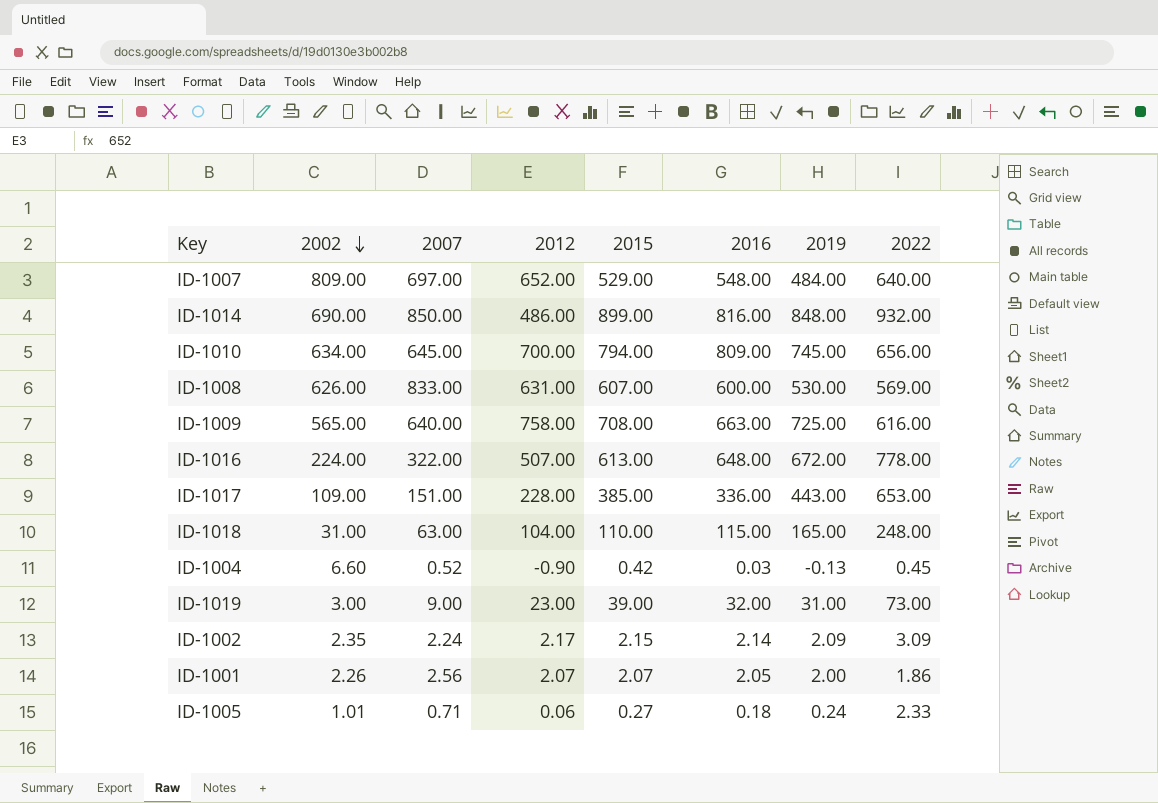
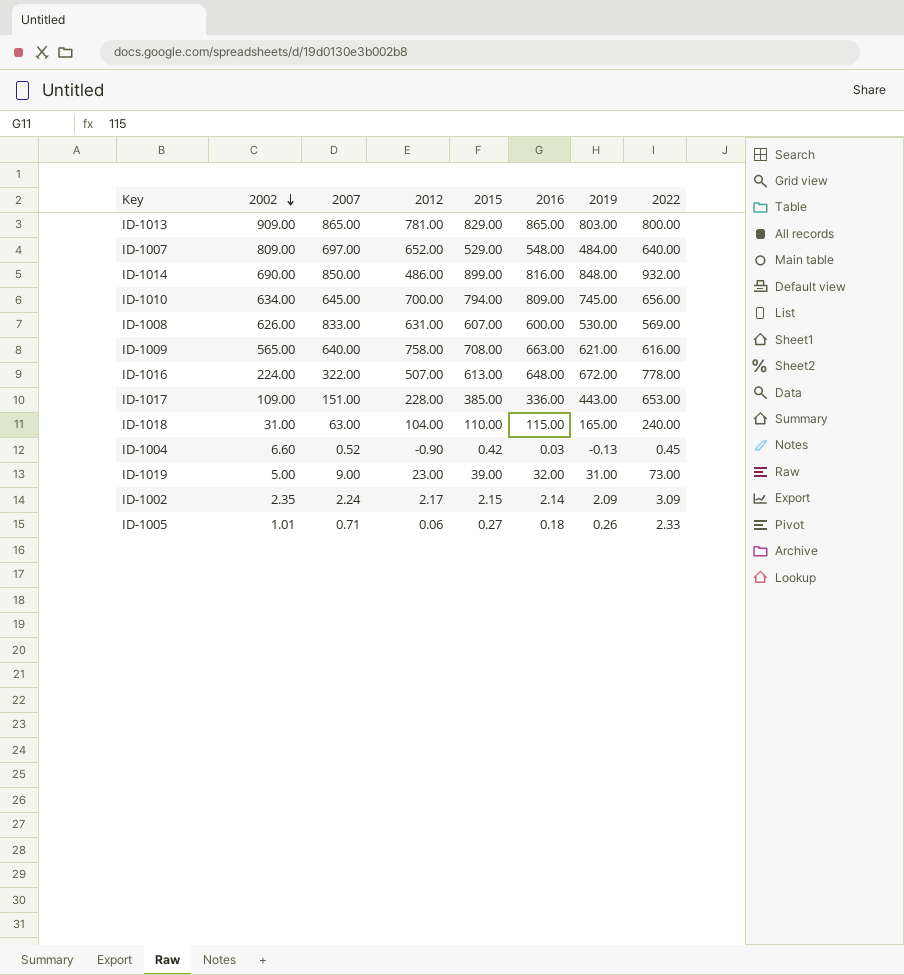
row ID-1001: 2.26 | 2.56 | 2.07 | 2.07 | 2.05 | 2.00 | 1.86 -> none
row ID-1013: none -> 909.00 | 865.00 | 781.00 | 829.00 | 865.00 | 803.00 | 800.00
ID-1009 | 2019: 725.00 -> 621.00
ID-1018 | 2022: 248.00 -> 240.00
ID-1019 | 2002: 3.00 -> 5.00
ID-1005 | 2019: 0.24 -> 0.26

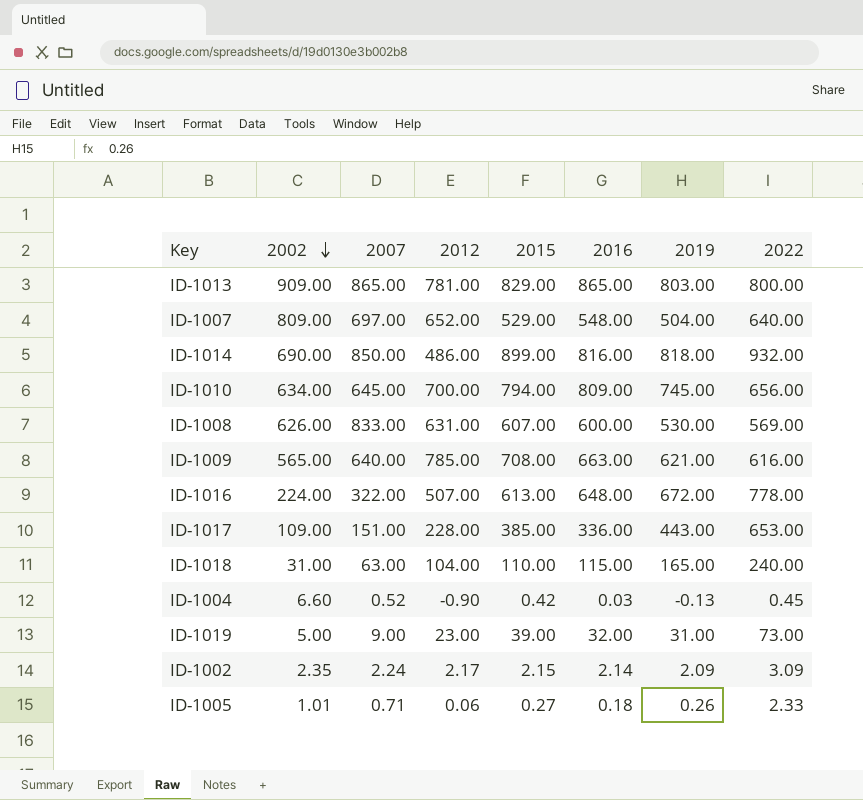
ID-1007 | 2019: 484.00 -> 504.00
ID-1014 | 2019: 848.00 -> 818.00
ID-1009 | 2012: 758.00 -> 785.00

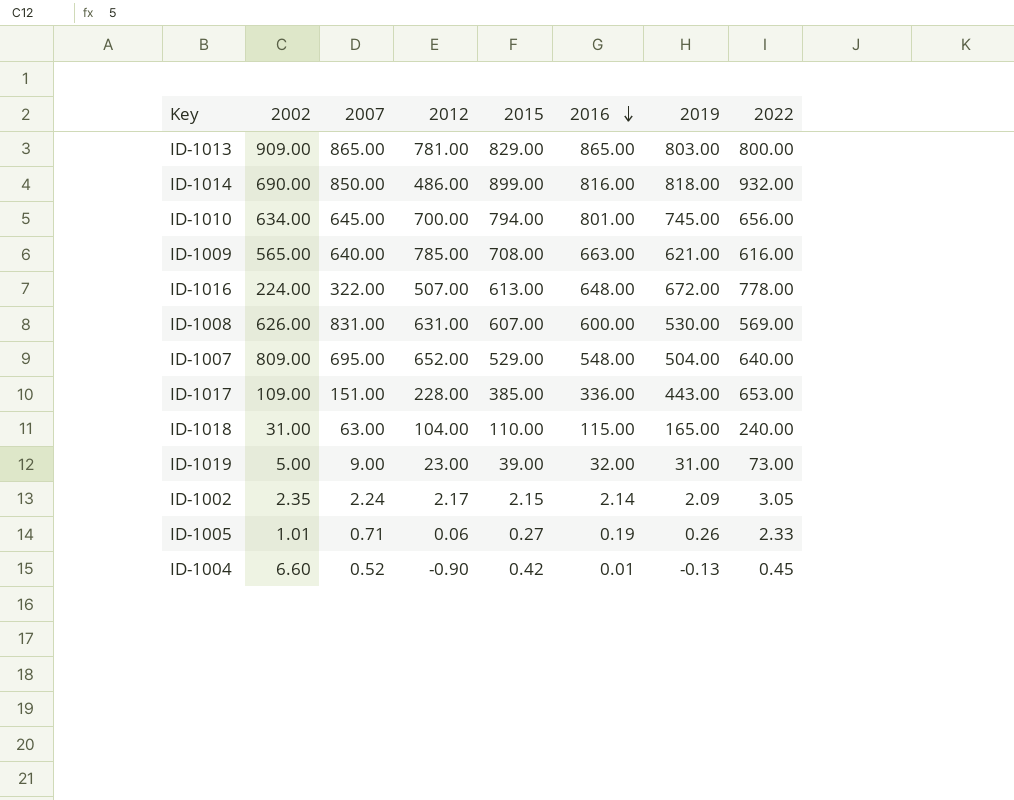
row order: 2002 descending -> 2016 descending
ID-1010 | 2016: 809.00 -> 801.00
ID-1008 | 2007: 833.00 -> 831.00
ID-1007 | 2007: 697.00 -> 695.00
ID-1002 | 2022: 3.09 -> 3.05
ID-1005 | 2016: 0.18 -> 0.19
ID-1004 | 2016: 0.03 -> 0.01

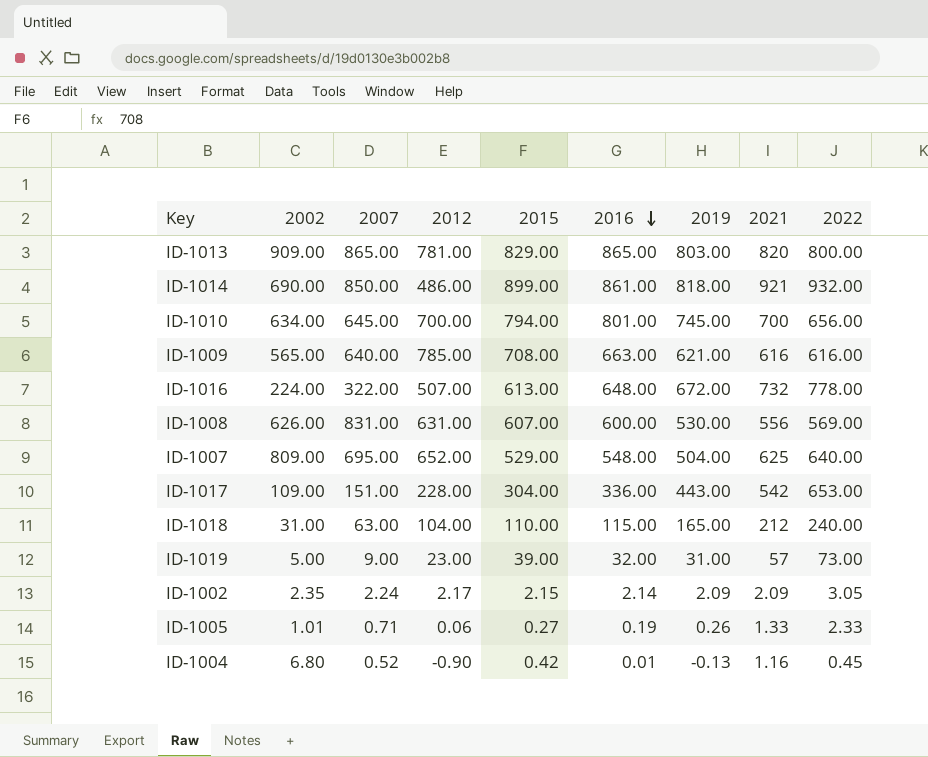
column 2021 | position: none -> 8
ID-1014 | 2016: 816.00 -> 861.00
ID-1017 | 2015: 385.00 -> 304.00
ID-1004 | 2002: 6.60 -> 6.80

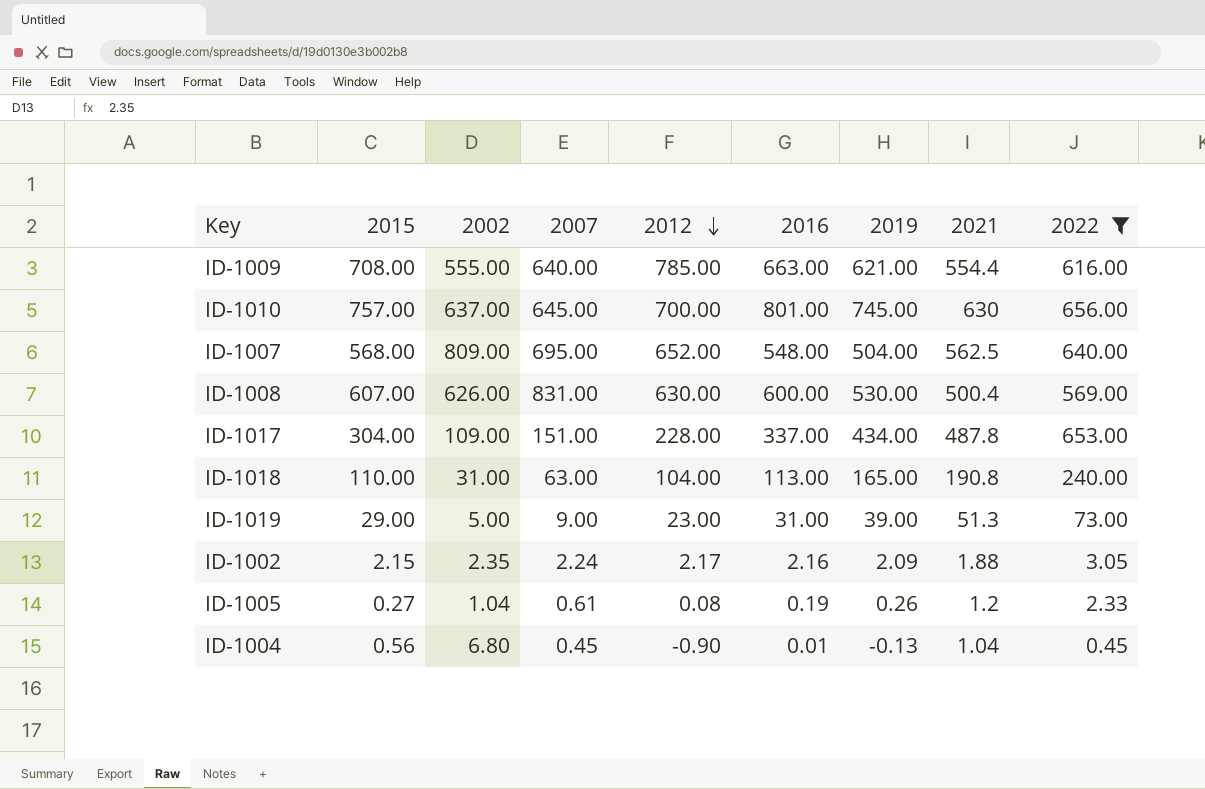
filter: none -> 2022 <= 656.00
row order: 2016 descending -> 2012 descending
column 2015 | position: 5 -> 2
ID-1009 | 2002: 565.00 -> 555.00
ID-1009 | 2021: 616 -> 554.4
ID-1010 | 2015: 794.00 -> 757.00
ID-1010 | 2002: 634.00 -> 637.00
ID-1010 | 2021: 700 -> 630
ID-1007 | 2015: 529.00 -> 568.00
ID-1007 | 2021: 625 -> 562.5
ID-1008 | 2012: 631.00 -> 630.00
ID-1008 | 2021: 556 -> 500.4
ID-1017 | 2016: 336.00 -> 337.00
ID-1017 | 2019: 443.00 -> 434.00
ID-1017 | 2021: 542 -> 487.8
ID-1018 | 2016: 115.00 -> 113.00
ID-1018 | 2021: 212 -> 190.8
ID-1019 | 2015: 39.00 -> 29.00
ID-1019 | 2016: 32.00 -> 31.00
ID-1019 | 2019: 31.00 -> 39.00
ID-1019 | 2021: 57 -> 51.3
ID-1002 | 2016: 2.14 -> 2.16
ID-1002 | 2021: 2.09 -> 1.88
ID-1005 | 2002: 1.01 -> 1.04
ID-1005 | 2007: 0.71 -> 0.61
ID-1005 | 2012: 0.06 -> 0.08
ID-1005 | 2021: 1.33 -> 1.2
ID-1004 | 2015: 0.42 -> 0.56
ID-1004 | 2007: 0.52 -> 0.45
ID-1004 | 2021: 1.16 -> 1.04

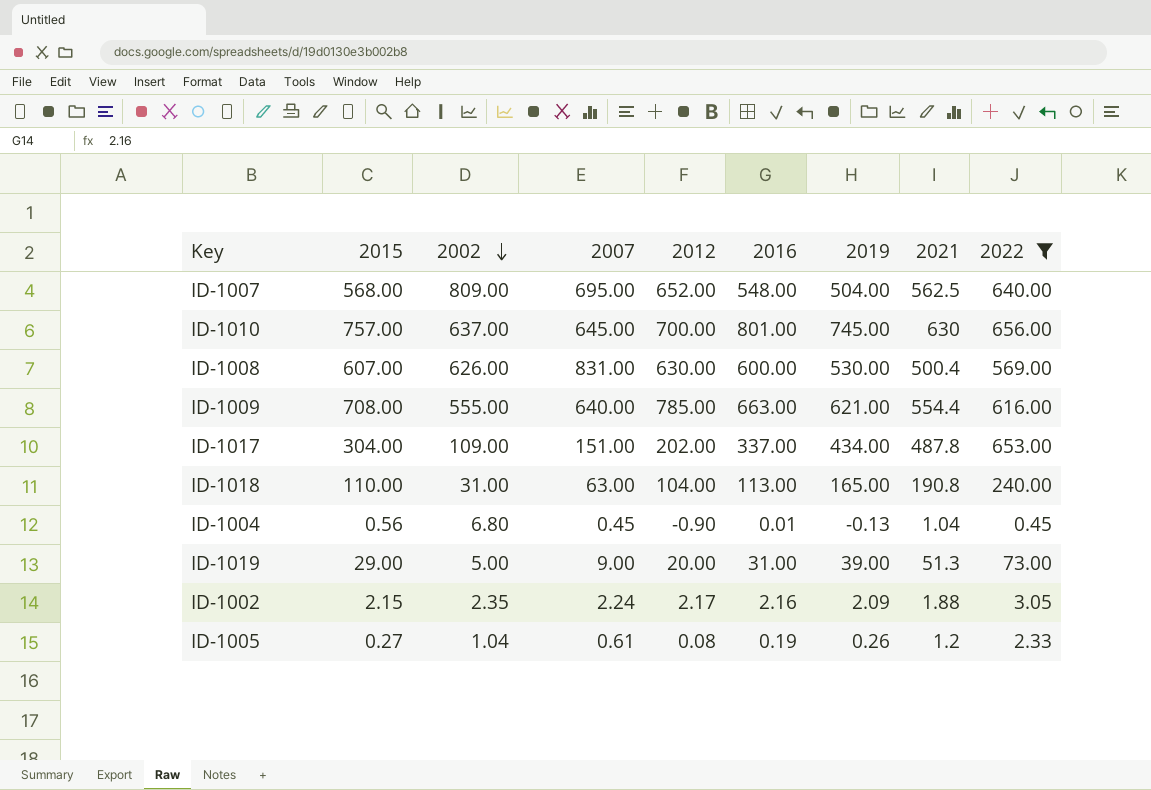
row order: 2012 descending -> 2002 descending
ID-1017 | 2012: 228.00 -> 202.00
ID-1019 | 2012: 23.00 -> 20.00

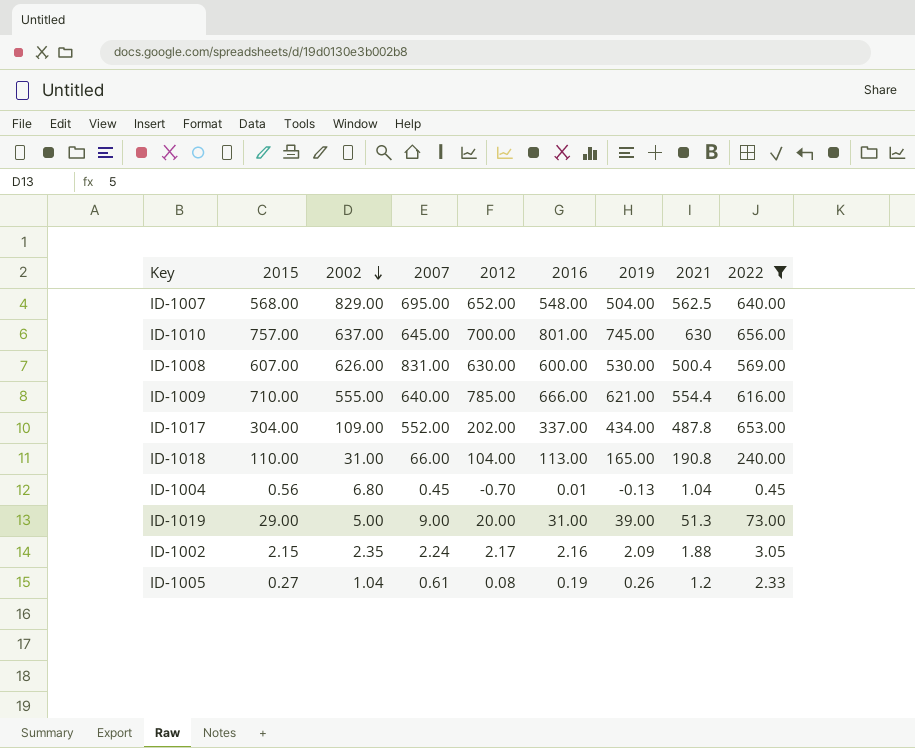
ID-1007 | 2002: 809.00 -> 829.00
ID-1009 | 2015: 708.00 -> 710.00
ID-1009 | 2016: 663.00 -> 666.00
ID-1017 | 2007: 151.00 -> 552.00
ID-1018 | 2007: 63.00 -> 66.00
ID-1004 | 2012: -0.90 -> -0.70

